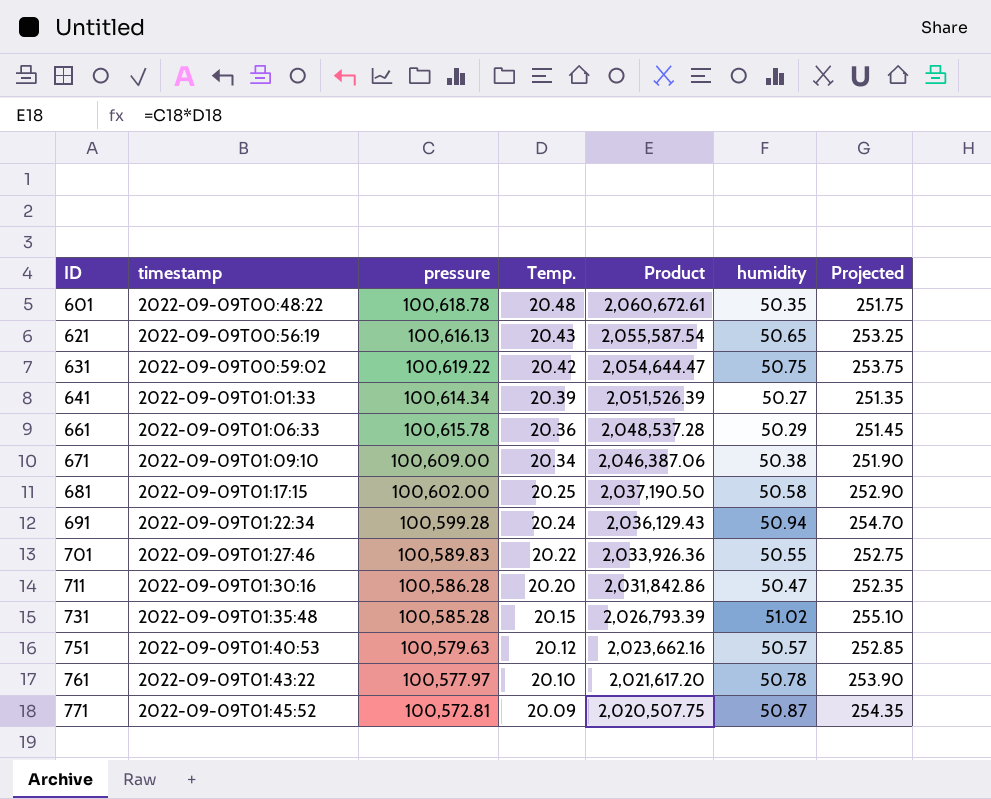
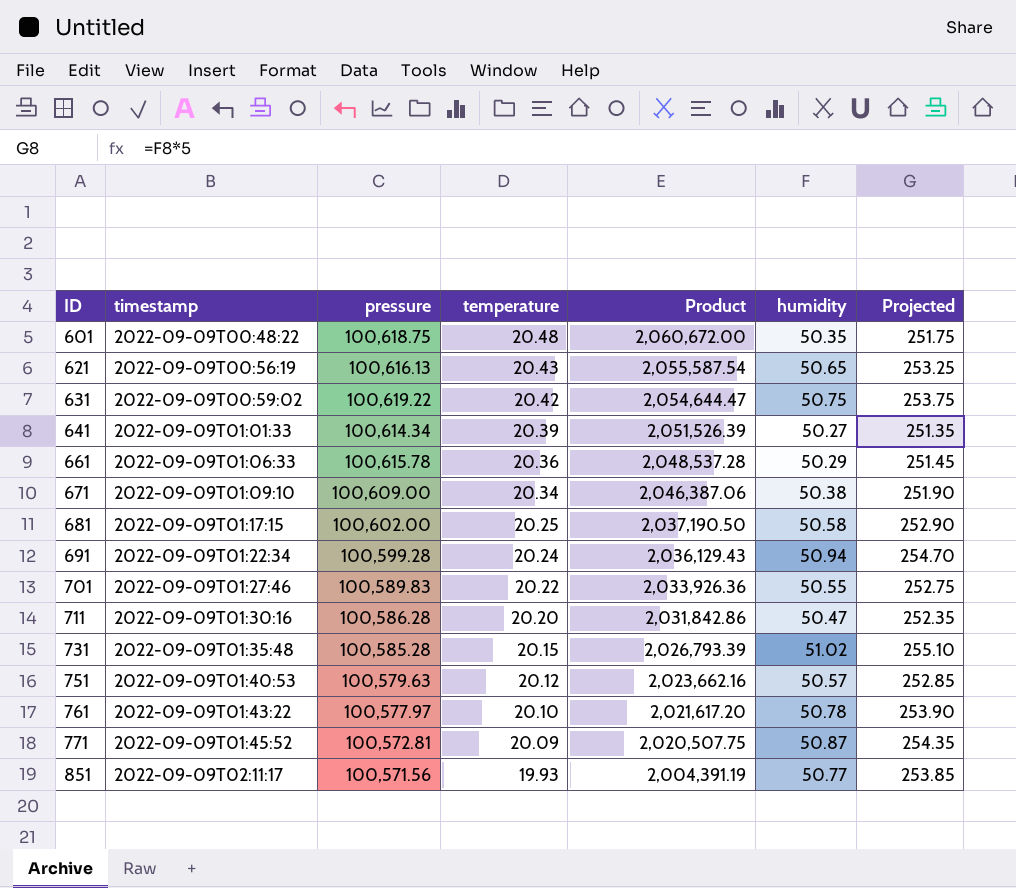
column name: Temp. -> temperature
601 | pressure: 100,618.78 -> 100,618.75
601 | Product: 2,060,672.61 -> 2,060,672.00
row 851: none -> 2022-09-09T02:11:17 | 100,571.56 | 19.93 | 2,004,391.19 | 50.77 | 253.85

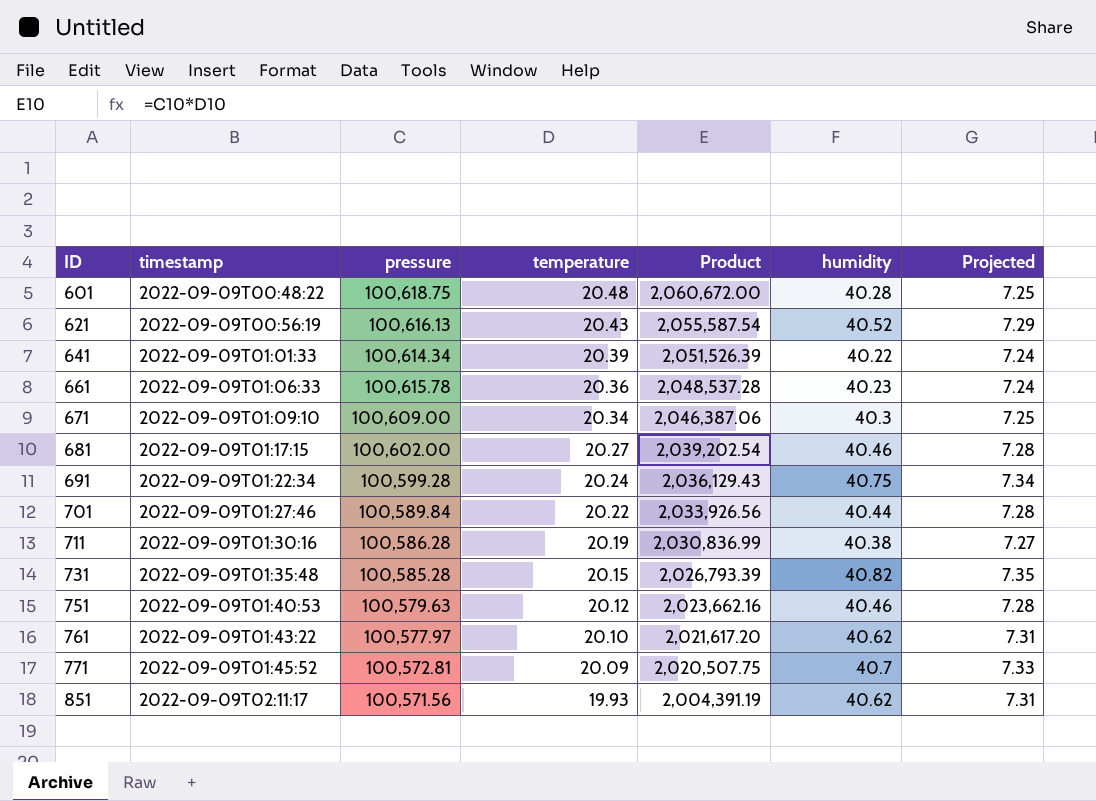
column Projected | formula: [humidity] * 5 -> [humidity] * 0.18
row 631: 2022-09-09T00:59:02 | 100,619.22 | 20.42 | 2,054,644.47 | 50.75 | 253.75 -> none
601 | humidity: 50.35 -> 40.28
621 | humidity: 50.65 -> 40.52
641 | humidity: 50.27 -> 40.22
661 | humidity: 50.29 -> 40.23
671 | humidity: 50.38 -> 40.3
681 | temperature: 20.25 -> 20.27
681 | Product: 2,037,190.50 -> 2,039,202.54
681 | humidity: 50.58 -> 40.46
691 | humidity: 50.94 -> 40.75
701 | pressure: 100,589.83 -> 100,589.84
701 | Product: 2,033,926.36 -> 2,033,926.56
701 | humidity: 50.55 -> 40.44
711 | temperature: 20.20 -> 20.19
711 | Product: 2,031,842.86 -> 2,030,836.99
711 | humidity: 50.47 -> 40.38
731 | humidity: 51.02 -> 40.82
751 | humidity: 50.57 -> 40.46
761 | humidity: 50.78 -> 40.62
771 | humidity: 50.87 -> 40.7
851 | humidity: 50.77 -> 40.62

